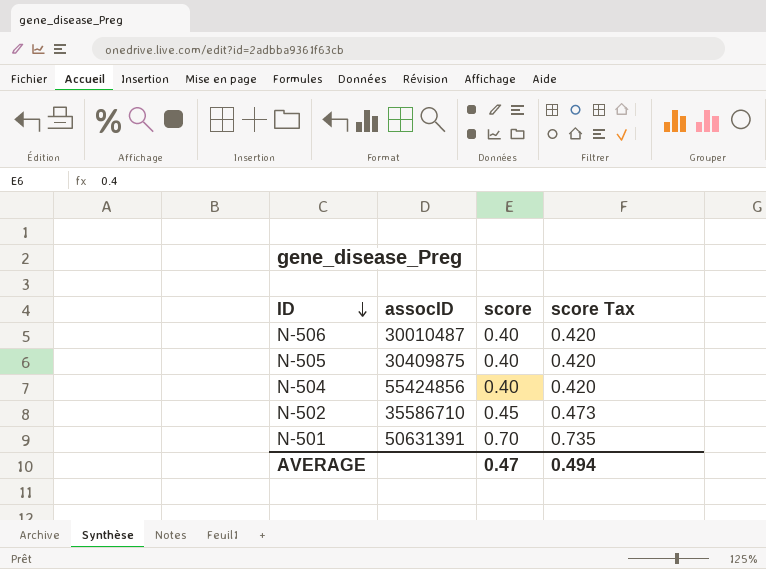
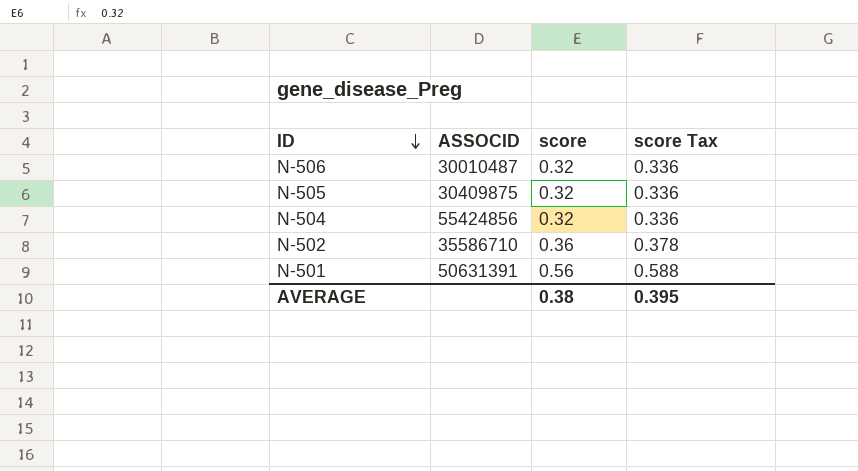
column name: assocID -> ASSOCID
N-506 | score: 0.40 -> 0.32
N-506 | score Tax: 0.420 -> 0.336
N-505 | score: 0.40 -> 0.32
N-505 | score Tax: 0.420 -> 0.336
N-504 | score: 0.40 -> 0.32
N-504 | score Tax: 0.420 -> 0.336
N-502 | score: 0.45 -> 0.36
N-502 | score Tax: 0.473 -> 0.378
N-501 | score: 0.70 -> 0.56
N-501 | score Tax: 0.735 -> 0.588
AVERAGE | score: 0.47 -> 0.38
AVERAGE | score Tax: 0.494 -> 0.395

